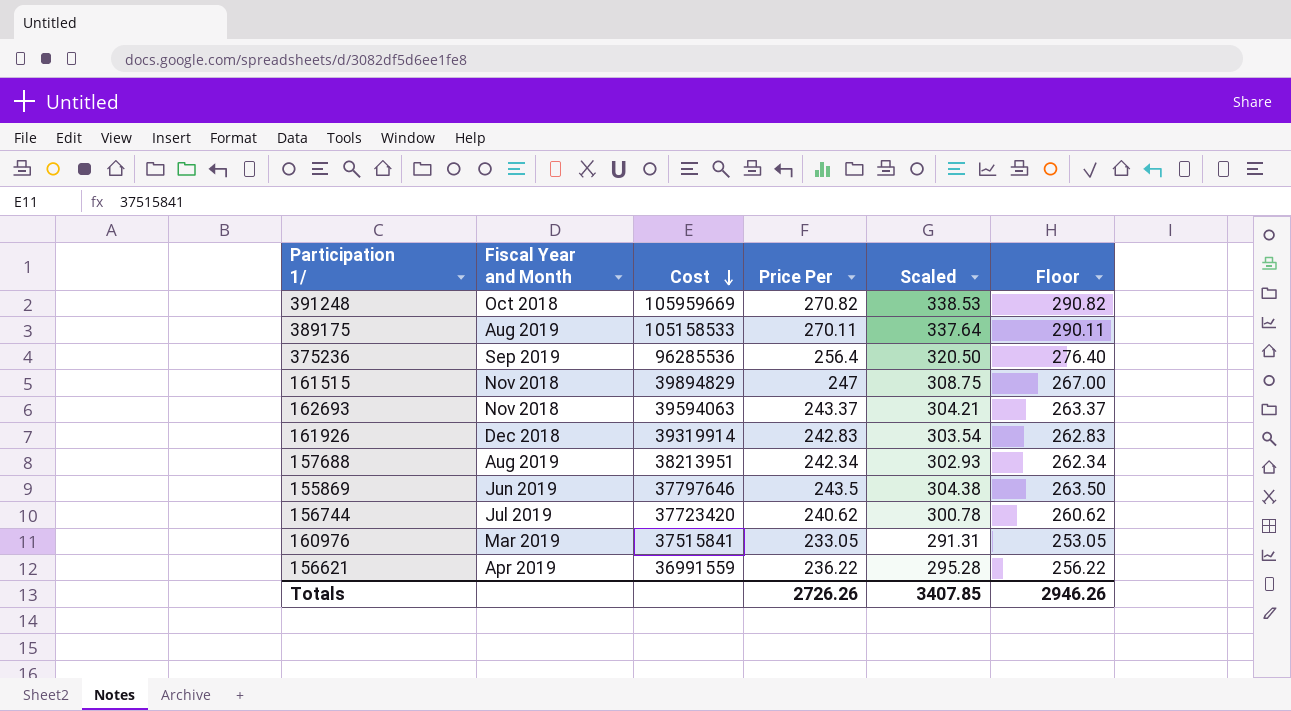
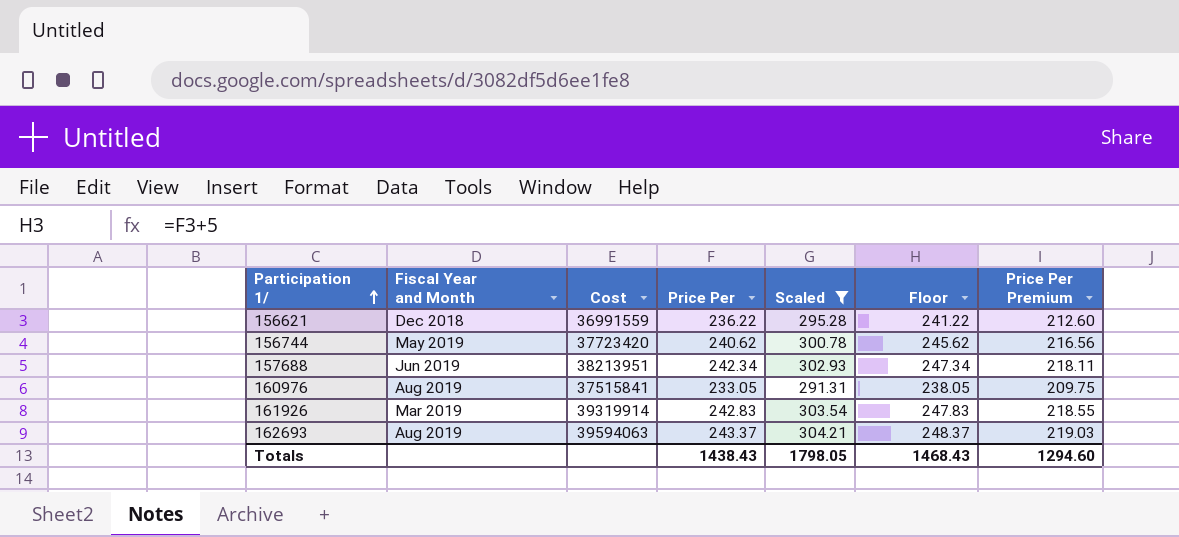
filter: none -> Scaled <= 304.21
row order: Cost descending -> Participation 1/ ascending
column Floor | formula: [Price Per] + 20 -> [Price Per] + 5
column Price Per Premium | formula: none -> [Price Per] * 0.9
156621 | Fiscal Year and Month: Apr 2019 -> Dec 2018
156744 | Fiscal Year and Month: Jul 2019 -> May 2019
157688 | Fiscal Year and Month: Aug 2019 -> Jun 2019
160976 | Fiscal Year and Month: Mar 2019 -> Aug 2019
161926 | Fiscal Year and Month: Dec 2018 -> Mar 2019
162693 | Fiscal Year and Month: Nov 2018 -> Aug 2019
Totals | Price Per: 2726.26 -> 1438.43
Totals | Scaled: 3407.85 -> 1798.05
Totals | Floor: 2946.26 -> 1468.43

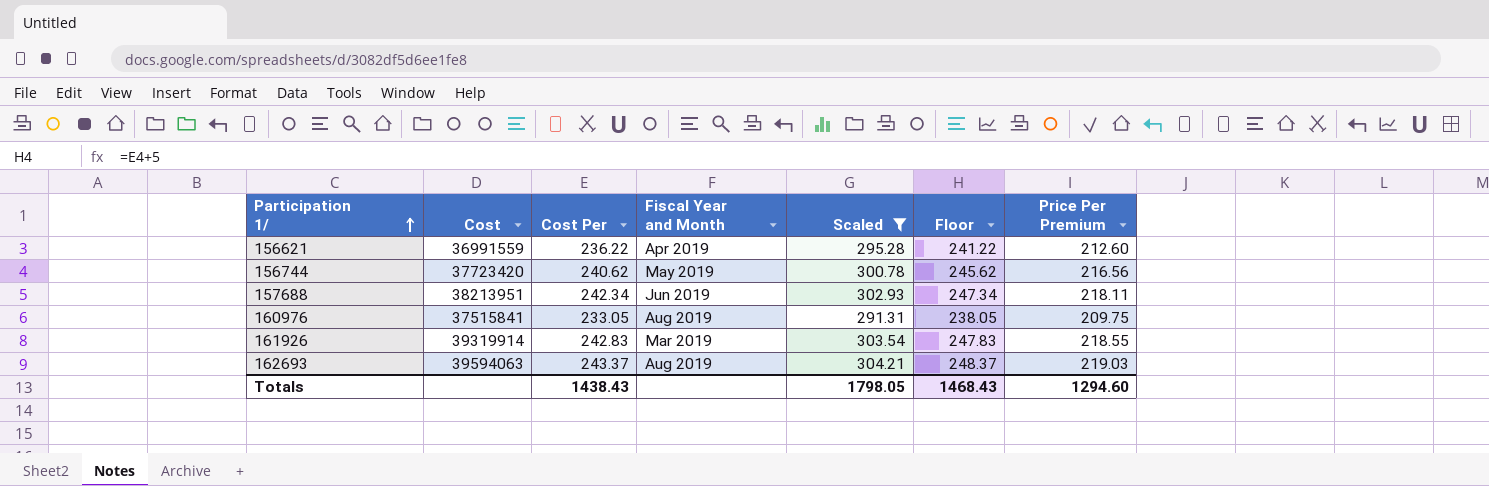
column name: Price Per -> Cost Per
column Fiscal Year and Month | position: 2 -> 4
156621 | Fiscal Year and Month: Dec 2018 -> Apr 2019

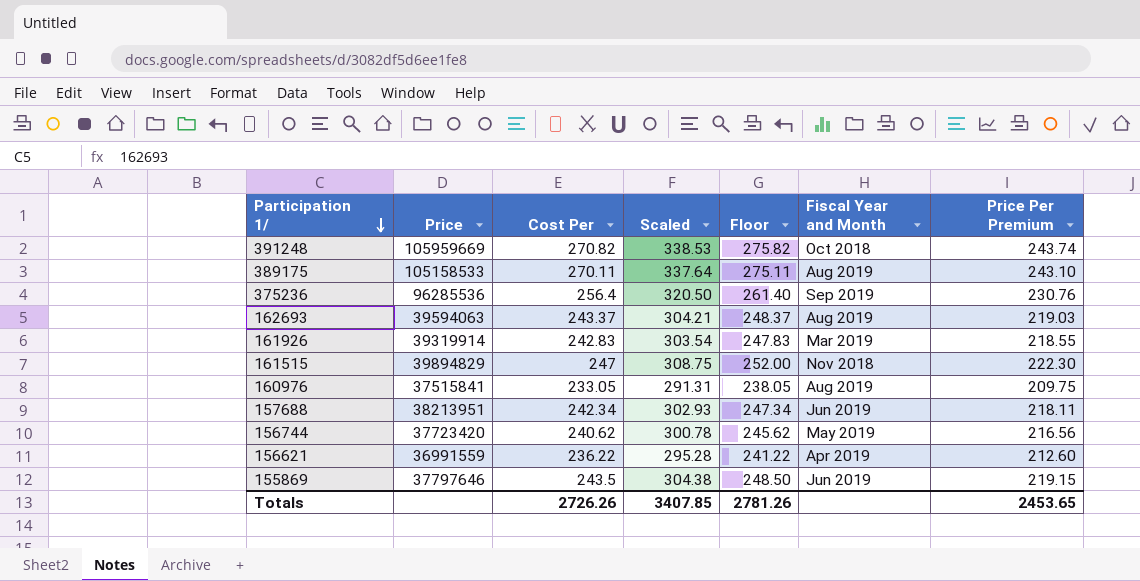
filter: Scaled <= 304.21 -> none
row order: Participation 1/ ascending -> Participation 1/ descending
column name: Cost -> Price
column Fiscal Year and Month | position: 4 -> 6
Totals | Cost Per: 1438.43 -> 2726.26
Totals | Scaled: 1798.05 -> 3407.85
Totals | Floor: 1468.43 -> 2781.26
Totals | Price Per Premium: 1294.60 -> 2453.65

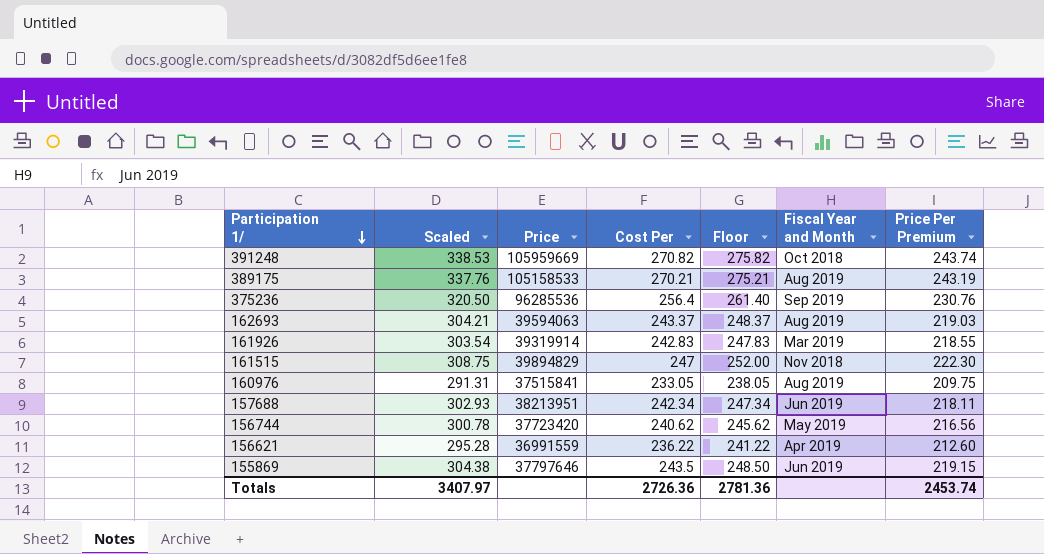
column Scaled | position: 4 -> 2
389175 | Scaled: 337.64 -> 337.76
389175 | Cost Per: 270.11 -> 270.21
389175 | Floor: 275.11 -> 275.21
389175 | Price Per Premium: 243.10 -> 243.19
Totals | Scaled: 3407.85 -> 3407.97
Totals | Cost Per: 2726.26 -> 2726.36
Totals | Floor: 2781.26 -> 2781.36
Totals | Price Per Premium: 2453.65 -> 2453.74

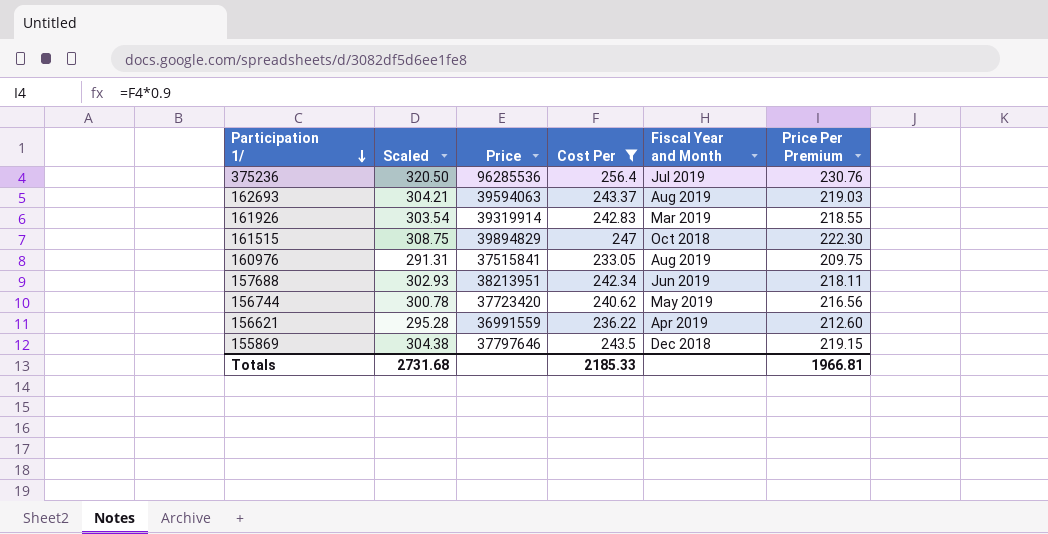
filter: none -> Cost Per <= 256.4
column Floor | formula: [Cost Per] + 5 -> none
375236 | Fiscal Year and Month: Sep 2019 -> Jul 2019
161515 | Fiscal Year and Month: Nov 2018 -> Oct 2018
155869 | Fiscal Year and Month: Jun 2019 -> Dec 2018
Totals | Scaled: 3407.97 -> 2731.68
Totals | Cost Per: 2726.36 -> 2185.33
Totals | Price Per Premium: 2453.74 -> 1966.81

